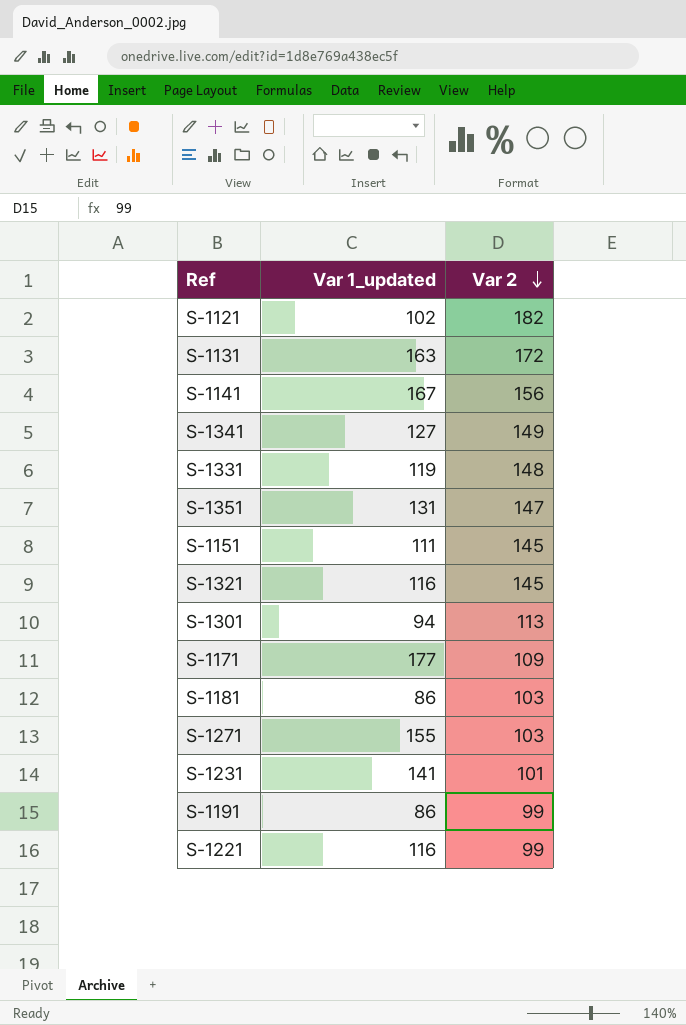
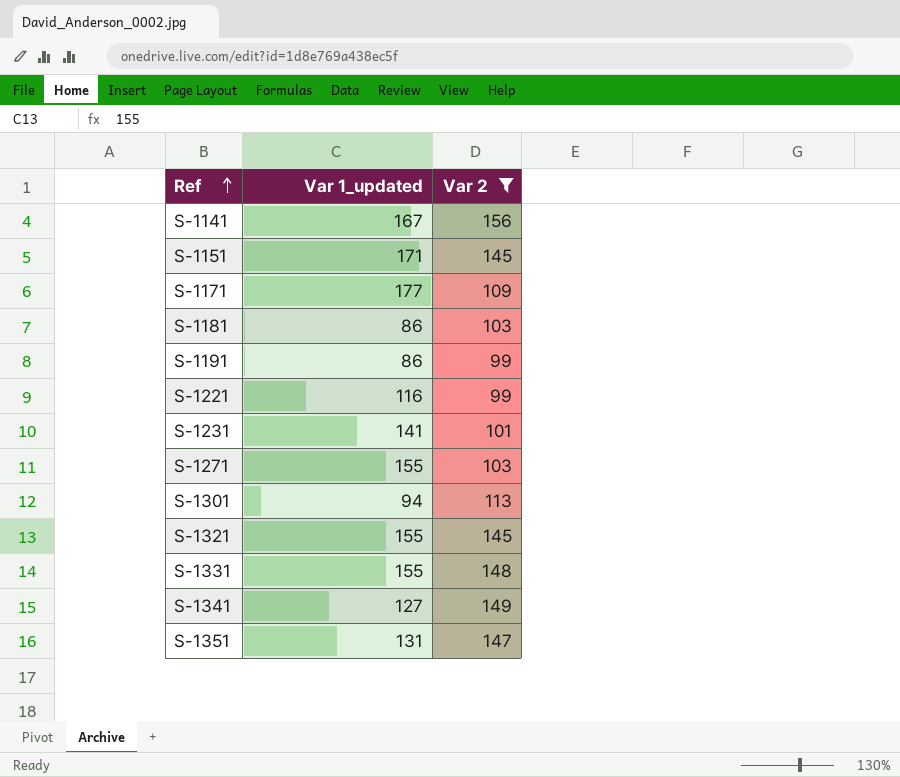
filter: none -> Var 2 <= 156
row order: Var 2 descending -> Ref ascending
S-1151 | Var 1_updated: 111 -> 171
S-1321 | Var 1_updated: 116 -> 155
S-1331 | Var 1_updated: 119 -> 155

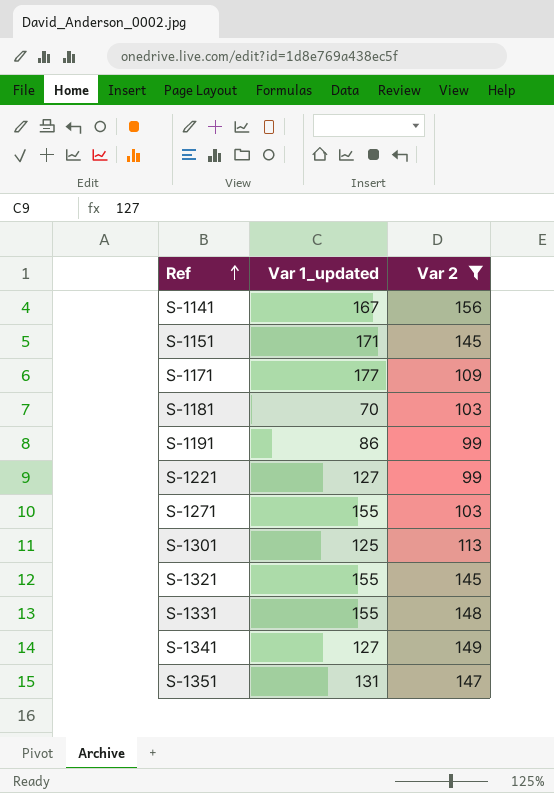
row S-1231: 141 | 101 -> none
S-1181 | Var 1_updated: 86 -> 70
S-1221 | Var 1_updated: 116 -> 127
S-1301 | Var 1_updated: 94 -> 125

